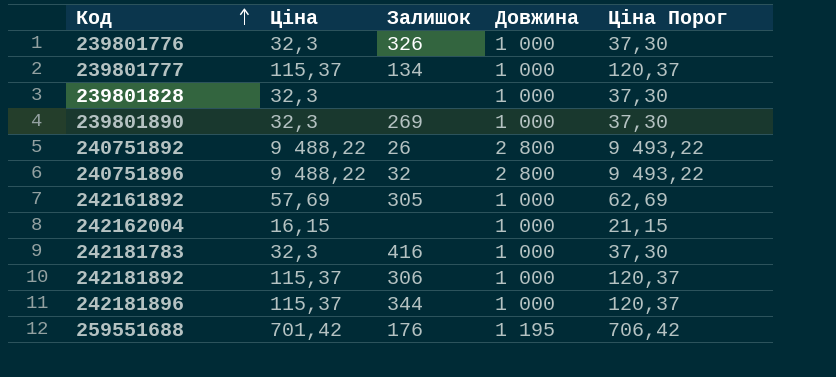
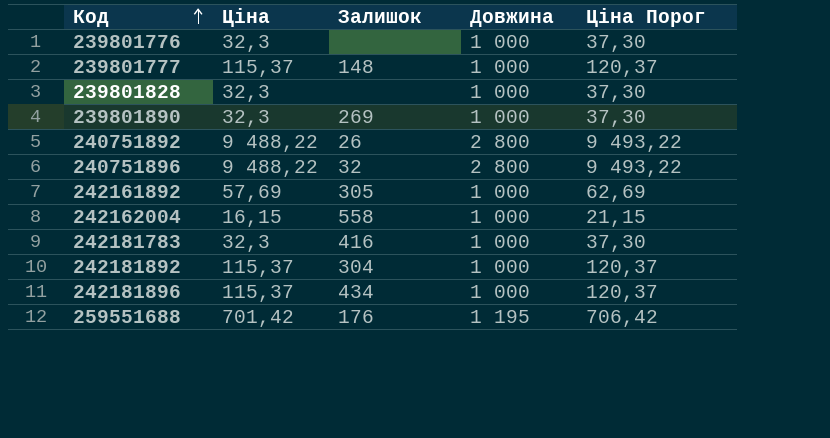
239801776 | Залишок: 326 -> none
239801777 | Залишок: 134 -> 148
242162004 | Залишок: none -> 558
242181892 | Залишок: 306 -> 304
242181896 | Залишок: 344 -> 434

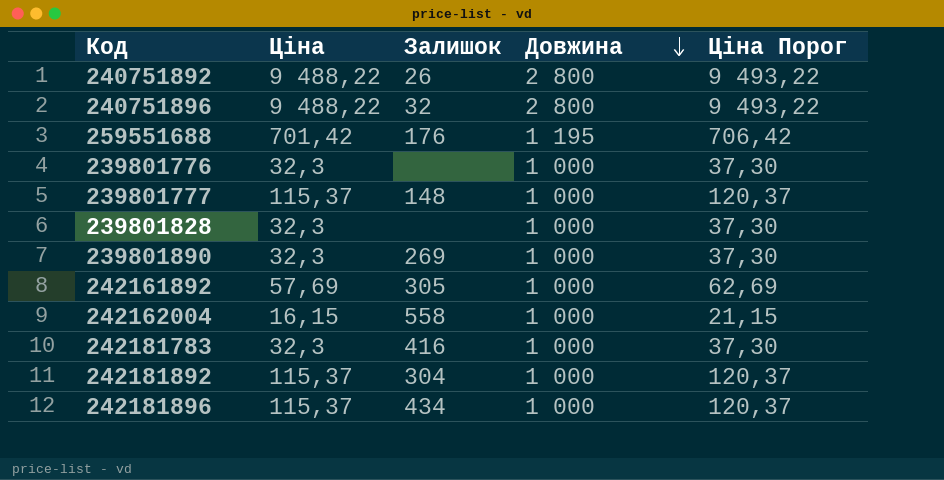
row order: Код ascending -> Довжина descending

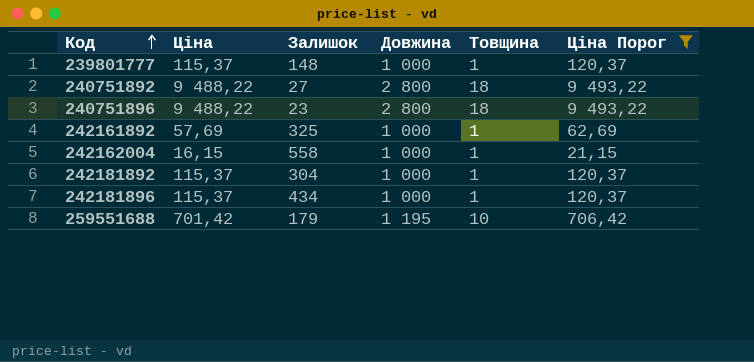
filter: none -> Ціна Порог != 37,30
row order: Довжина descending -> Код ascending
column Товщина | position: none -> 5
240751892 | Залишок: 26 -> 27
240751896 | Залишок: 32 -> 23
242161892 | Залишок: 305 -> 325
259551688 | Залишок: 176 -> 179

